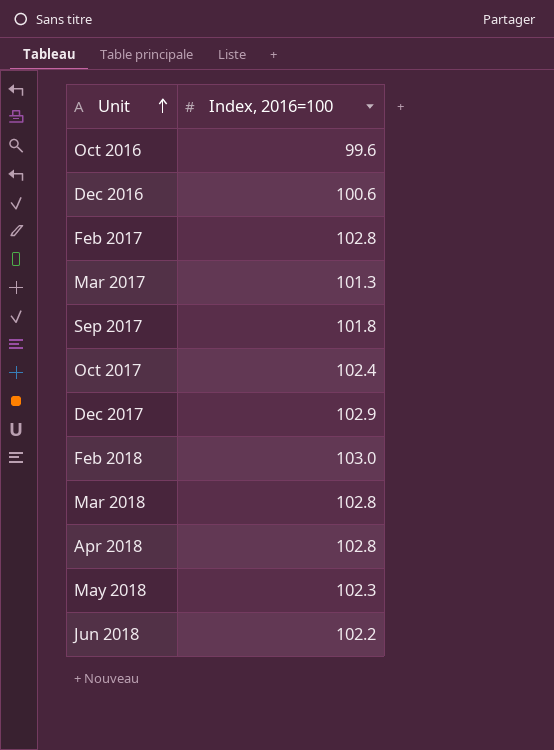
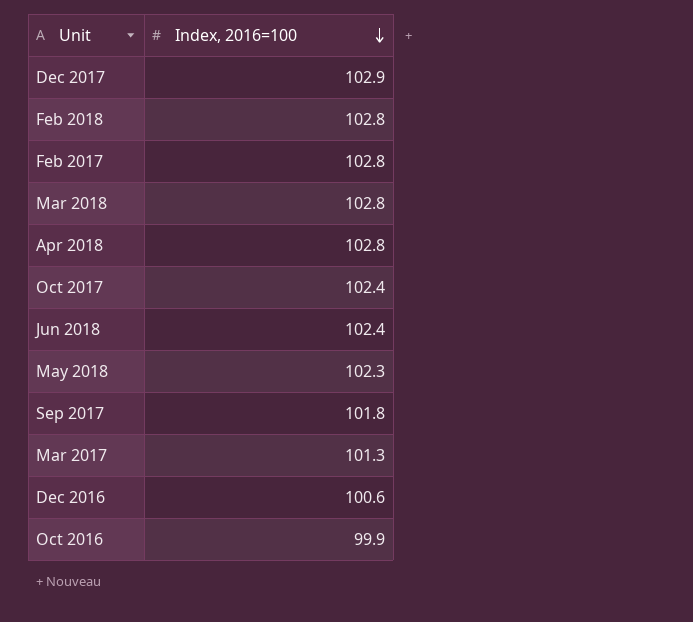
row order: Unit ascending -> Index, 2016=100 descending
Feb 2018 | Index, 2016=100: 103.0 -> 102.8
Jun 2018 | Index, 2016=100: 102.2 -> 102.4
Oct 2016 | Index, 2016=100: 99.6 -> 99.9

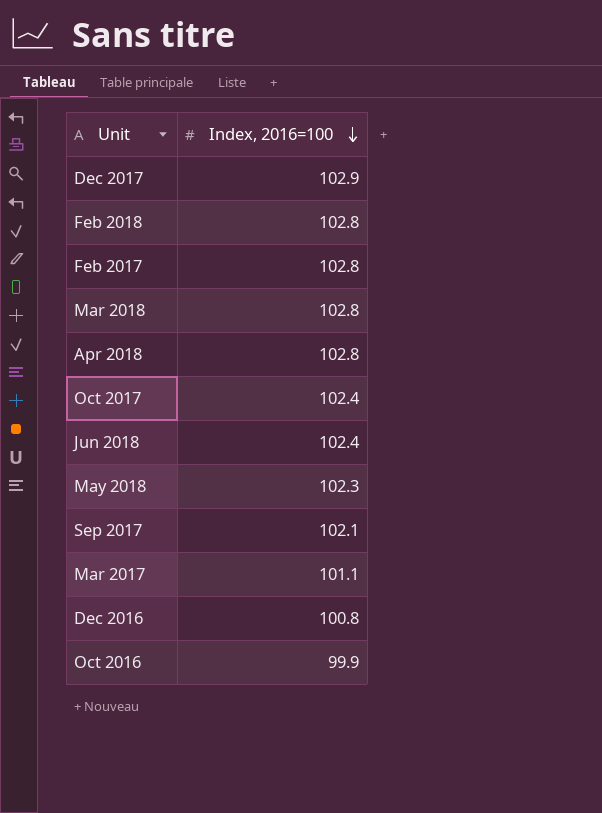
Sep 2017 | Index, 2016=100: 101.8 -> 102.1
Mar 2017 | Index, 2016=100: 101.3 -> 101.1
Dec 2016 | Index, 2016=100: 100.6 -> 100.8

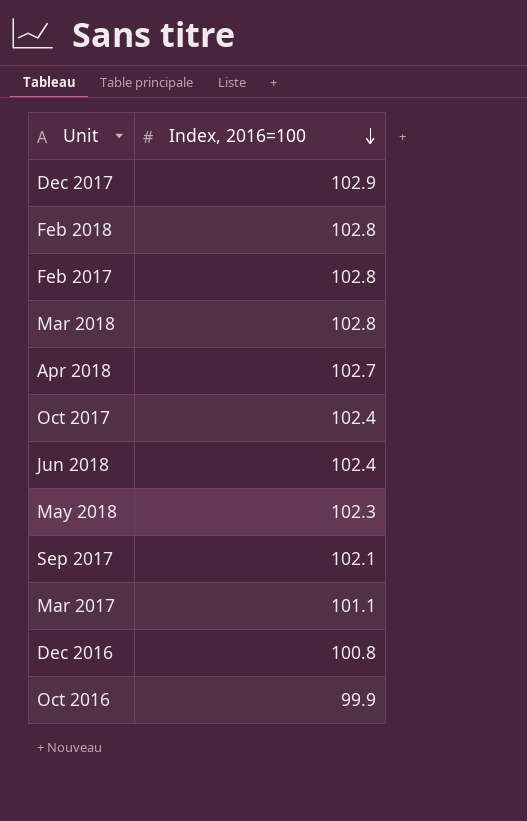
Apr 2018 | Index, 2016=100: 102.8 -> 102.7

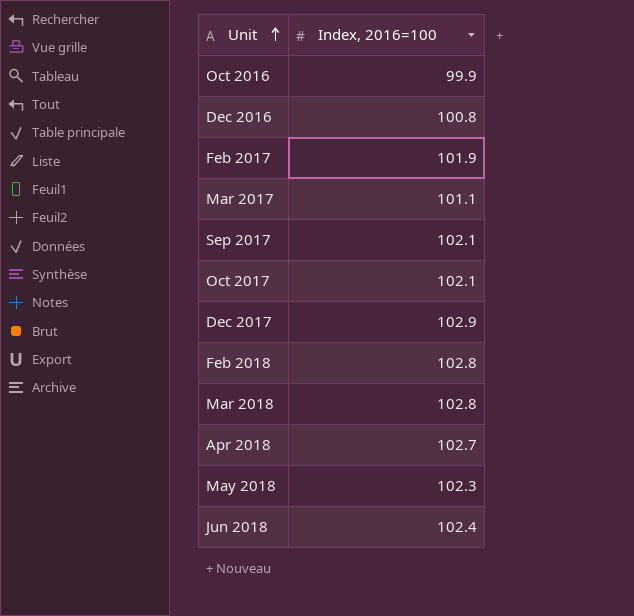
row order: Index, 2016=100 descending -> Unit ascending
Feb 2017 | Index, 2016=100: 102.8 -> 101.9
Oct 2017 | Index, 2016=100: 102.4 -> 102.1

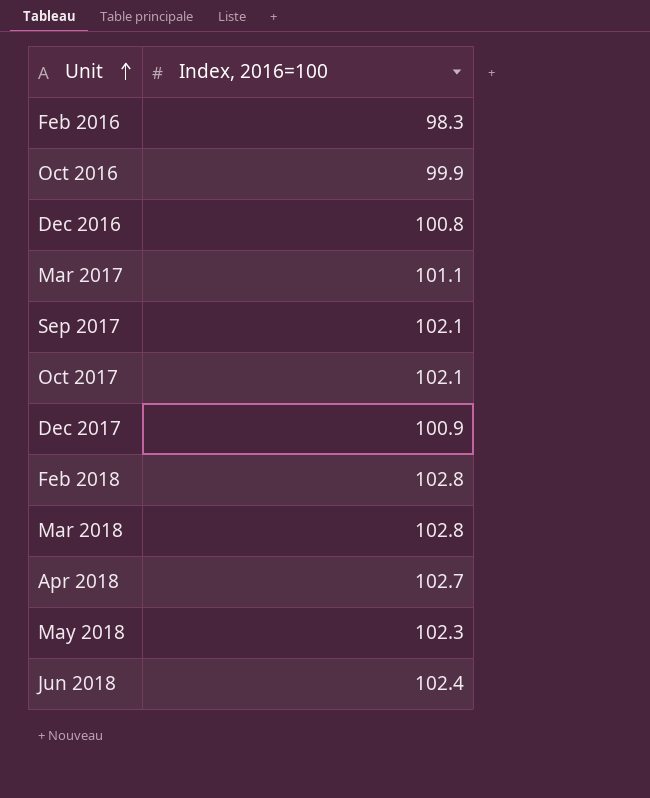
row Feb 2017: 101.9 -> none
row Feb 2016: none -> 98.3
Dec 2017 | Index, 2016=100: 102.9 -> 100.9

